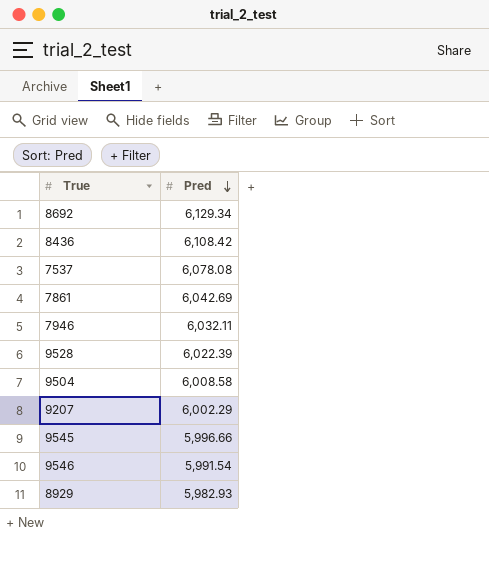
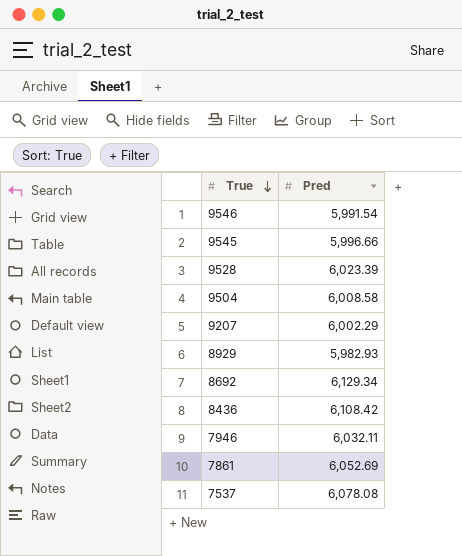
row order: Pred descending -> True descending
9528 | Pred: 6,022.39 -> 6,023.39
7861 | Pred: 6,042.69 -> 6,052.69

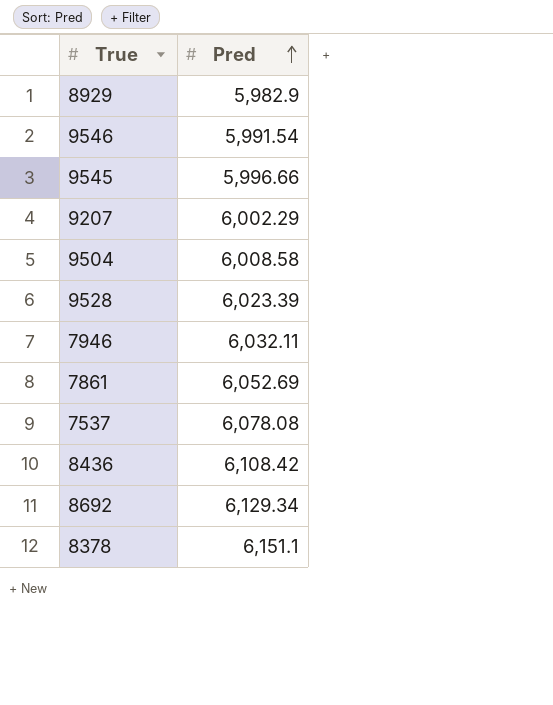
row order: True descending -> Pred ascending
8929 | Pred: 5,982.93 -> 5,982.9
row 8378: none -> 6,151.1

